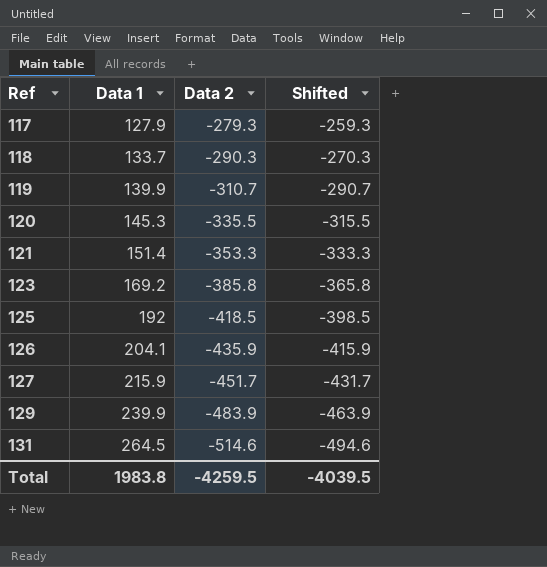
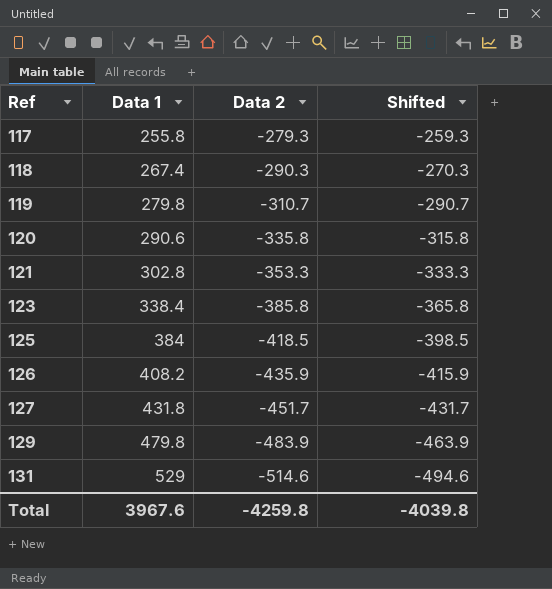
117 | Data 1: 127.9 -> 255.8
118 | Data 1: 133.7 -> 267.4
119 | Data 1: 139.9 -> 279.8
120 | Data 1: 145.3 -> 290.6
120 | Data 2: -335.5 -> -335.8
120 | Shifted: -315.5 -> -315.8
121 | Data 1: 151.4 -> 302.8
123 | Data 1: 169.2 -> 338.4
125 | Data 1: 192 -> 384
126 | Data 1: 204.1 -> 408.2
127 | Data 1: 215.9 -> 431.8
129 | Data 1: 239.9 -> 479.8
131 | Data 1: 264.5 -> 529
Total | Data 1: 1983.8 -> 3967.6
Total | Data 2: -4259.5 -> -4259.8
Total | Shifted: -4039.5 -> -4039.8

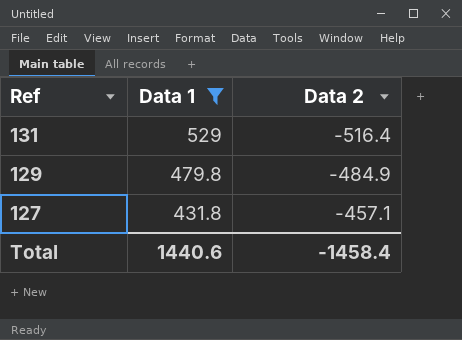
filter: none -> Data 1 >= 431.8
row order: Ref ascending -> Ref descending
column Shifted | formula: [Data 2] + 20 -> none
131 | Data 2: -514.6 -> -516.4
129 | Data 2: -483.9 -> -484.9
127 | Data 2: -451.7 -> -457.1
Total | Data 1: 3967.6 -> 1440.6
Total | Data 2: -4259.8 -> -1458.4

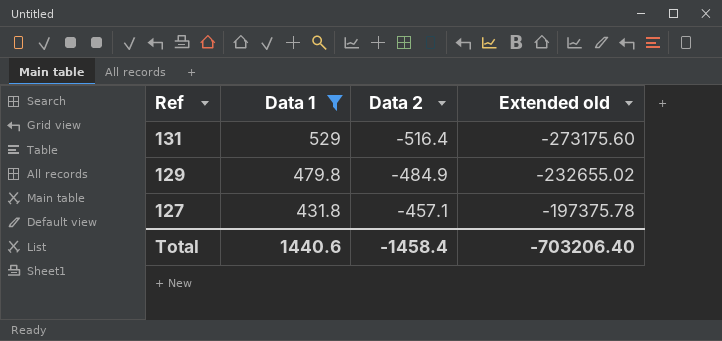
column Extended old | formula: none -> [Data 1] * [Data 2]

